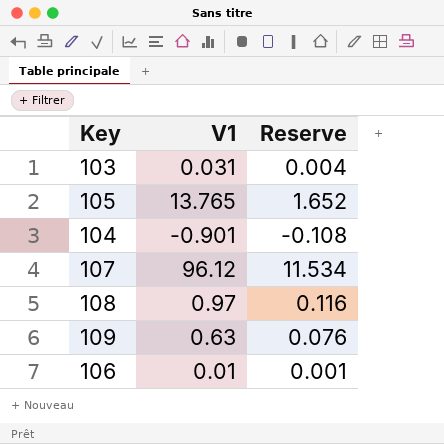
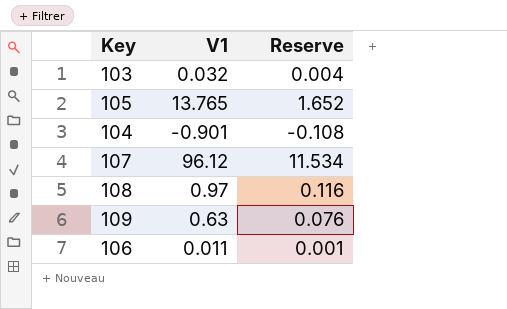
103 | V1: 0.031 -> 0.032
106 | V1: 0.01 -> 0.011

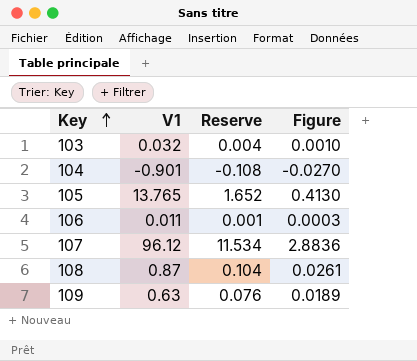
row order: none -> Key ascending
column Figure | formula: none -> [V1] * 0.03
108 | V1: 0.97 -> 0.87
108 | Reserve: 0.116 -> 0.104

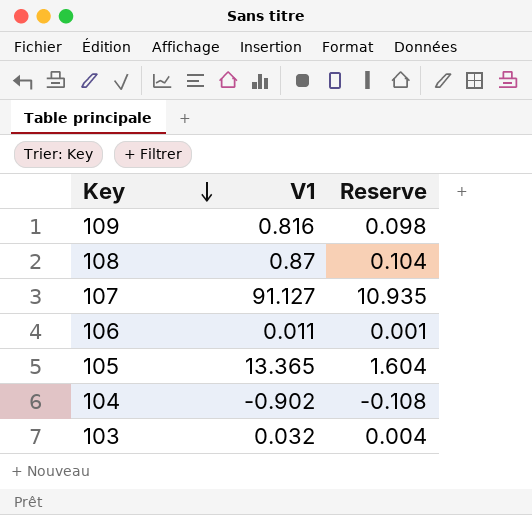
row order: Key ascending -> Key descending
column Figure | formula: [V1] * 0.03 -> none
109 | V1: 0.63 -> 0.816
109 | Reserve: 0.076 -> 0.098
107 | V1: 96.12 -> 91.127
107 | Reserve: 11.534 -> 10.935
105 | V1: 13.765 -> 13.365
105 | Reserve: 1.652 -> 1.604
104 | V1: -0.901 -> -0.902

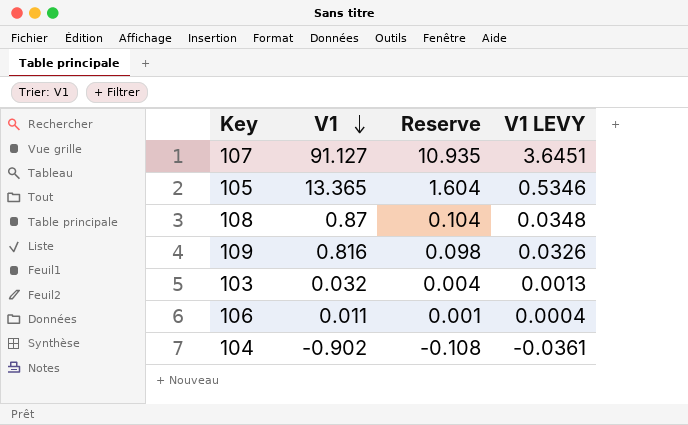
row order: Key descending -> V1 descending
column V1 LEVY | formula: none -> [V1] * 0.04

